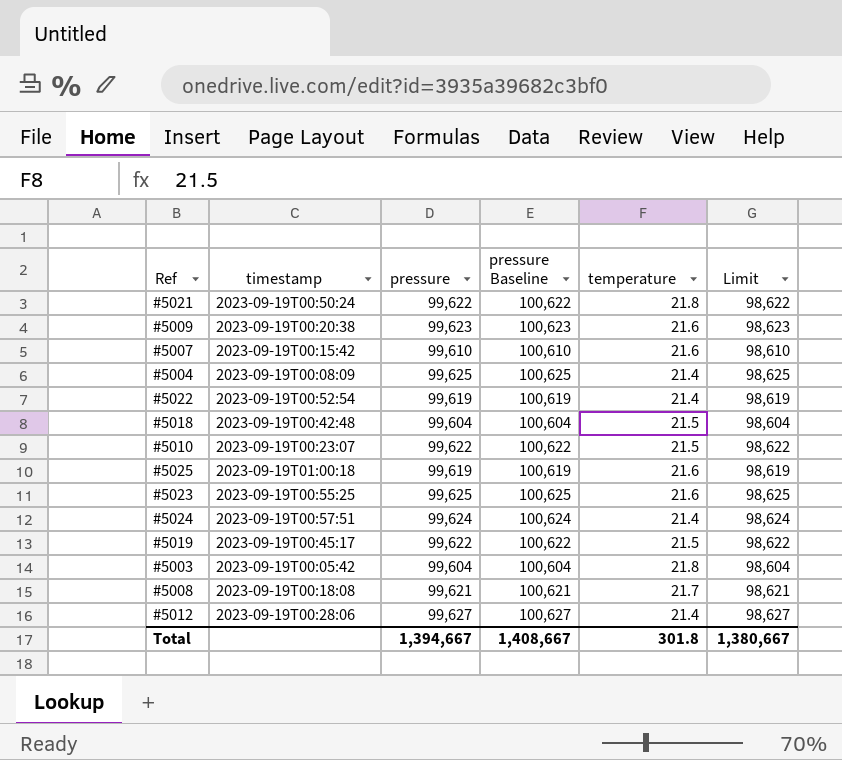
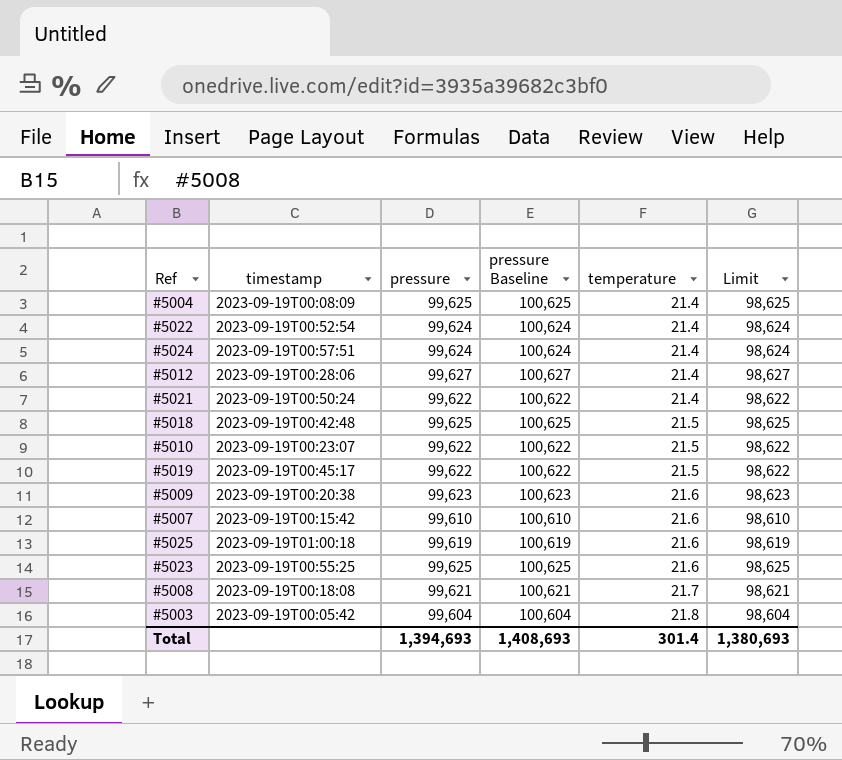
row order: none -> temperature ascending
#5022 | pressure: 99,619 -> 99,624
#5022 | pressure Baseline: 100,619 -> 100,624
#5022 | Limit: 98,619 -> 98,624
#5021 | temperature: 21.8 -> 21.4
#5018 | pressure: 99,604 -> 99,625
#5018 | pressure Baseline: 100,604 -> 100,625
#5018 | Limit: 98,604 -> 98,625
Total | pressure: 1,394,667 -> 1,394,693
Total | pressure Baseline: 1,408,667 -> 1,408,693
Total | temperature: 301.8 -> 301.4
Total | Limit: 1,380,667 -> 1,380,693

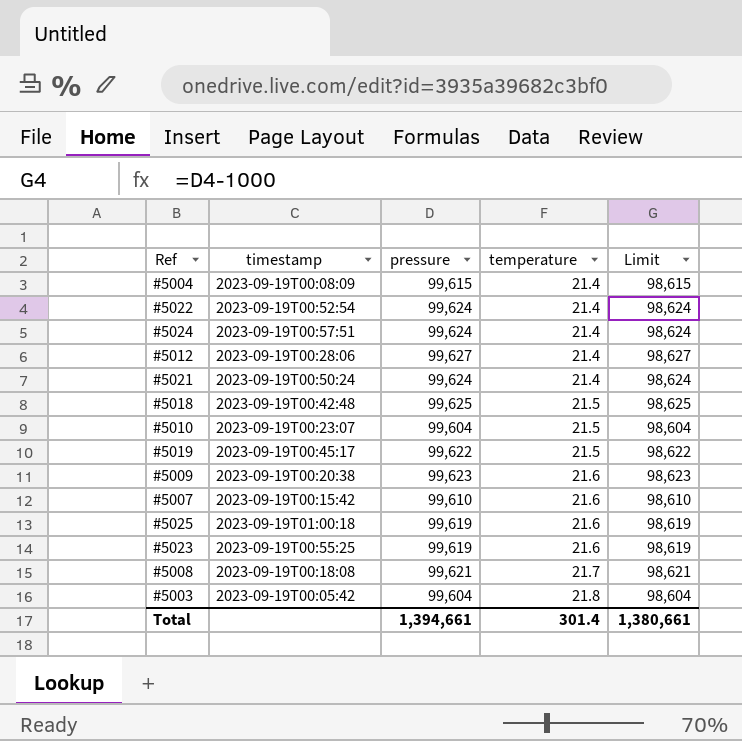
column pressure Baseline | formula: [pressure] + 1000 -> none
#5004 | pressure: 99,625 -> 99,615
#5004 | Limit: 98,625 -> 98,615
#5021 | pressure: 99,622 -> 99,624
#5021 | Limit: 98,622 -> 98,624
#5010 | pressure: 99,622 -> 99,604
#5010 | Limit: 98,622 -> 98,604
#5023 | pressure: 99,625 -> 99,619
#5023 | Limit: 98,625 -> 98,619
Total | pressure: 1,394,693 -> 1,394,661
Total | Limit: 1,380,693 -> 1,380,661

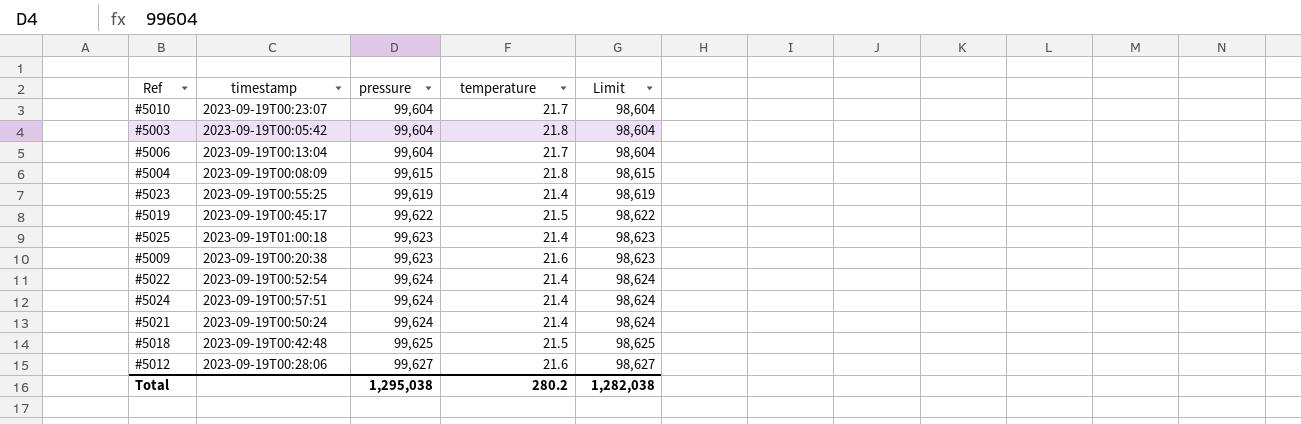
row order: temperature ascending -> pressure ascending
row #5007: 2023-09-19T00:15:42 | 99,610 | 21.6 | 98,610 -> none
row #5008: 2023-09-19T00:18:08 | 99,621 | 21.7 | 98,621 -> none
#5010 | temperature: 21.5 -> 21.7
row #5006: none -> 2023-09-19T00:13:04 | 99,604 | 21.7 | 98,604
#5004 | temperature: 21.4 -> 21.8
#5023 | temperature: 21.6 -> 21.4
#5025 | pressure: 99,619 -> 99,623
#5025 | temperature: 21.6 -> 21.4
#5025 | Limit: 98,619 -> 98,623
#5012 | temperature: 21.4 -> 21.6
Total | pressure: 1,394,661 -> 1,295,038
Total | temperature: 301.4 -> 280.2
Total | Limit: 1,380,661 -> 1,282,038

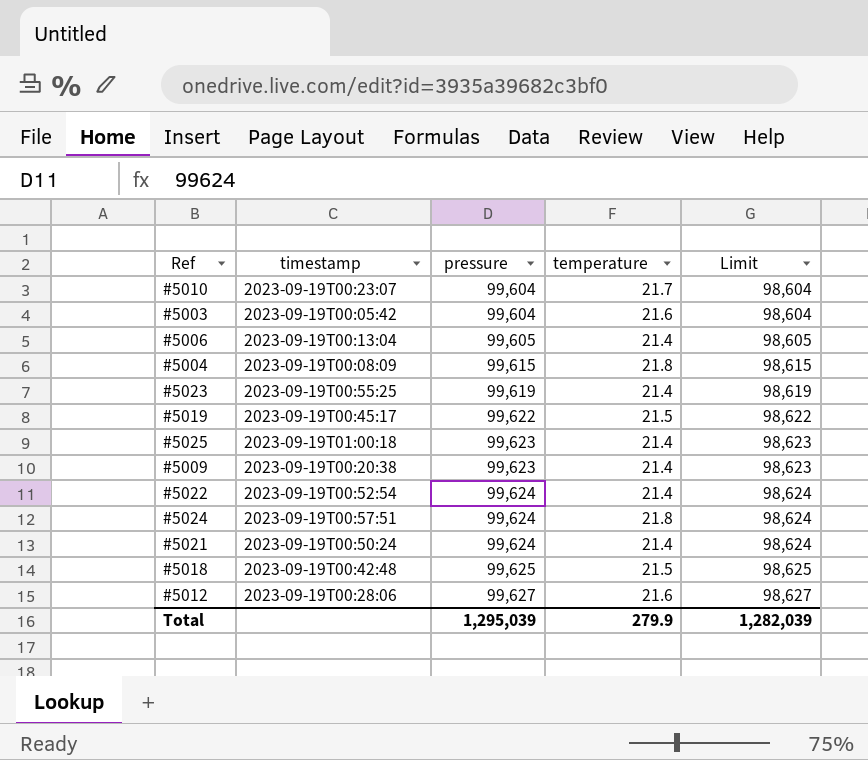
#5003 | temperature: 21.8 -> 21.6
#5006 | pressure: 99,604 -> 99,605
#5006 | temperature: 21.7 -> 21.4
#5006 | Limit: 98,604 -> 98,605
#5009 | temperature: 21.6 -> 21.4
#5024 | temperature: 21.4 -> 21.8
Total | pressure: 1,295,038 -> 1,295,039
Total | temperature: 280.2 -> 279.9
Total | Limit: 1,282,038 -> 1,282,039

